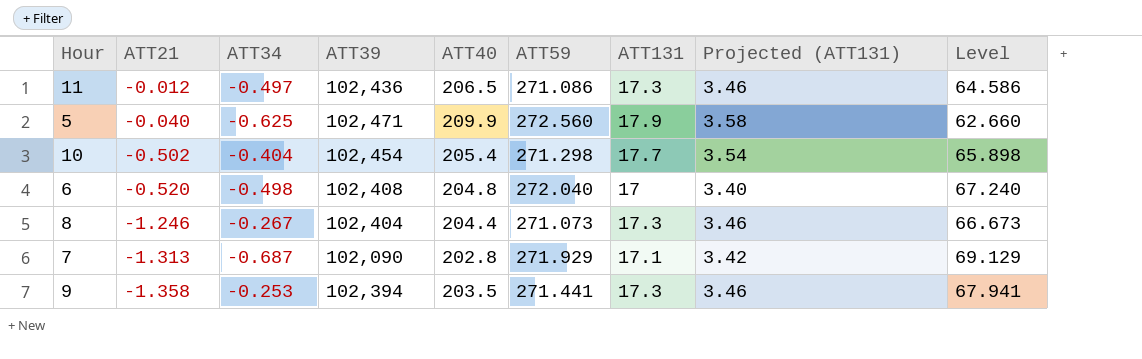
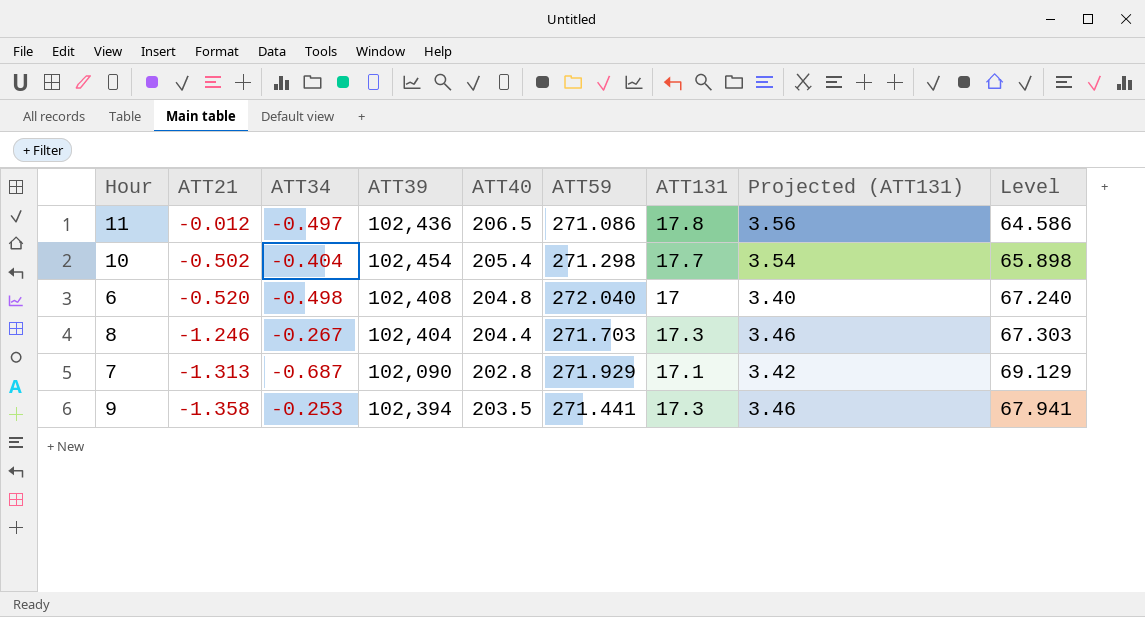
row 5: -0.040 | -0.625 | 102,471 | 209.9 | 272.560 | 17.9 | 3.58 | 62.660 -> none
11 | ATT131: 17.3 -> 17.8
11 | Projected (ATT131): 3.46 -> 3.56
8 | ATT59: 271.073 -> 271.703
8 | Level: 66.673 -> 67.303

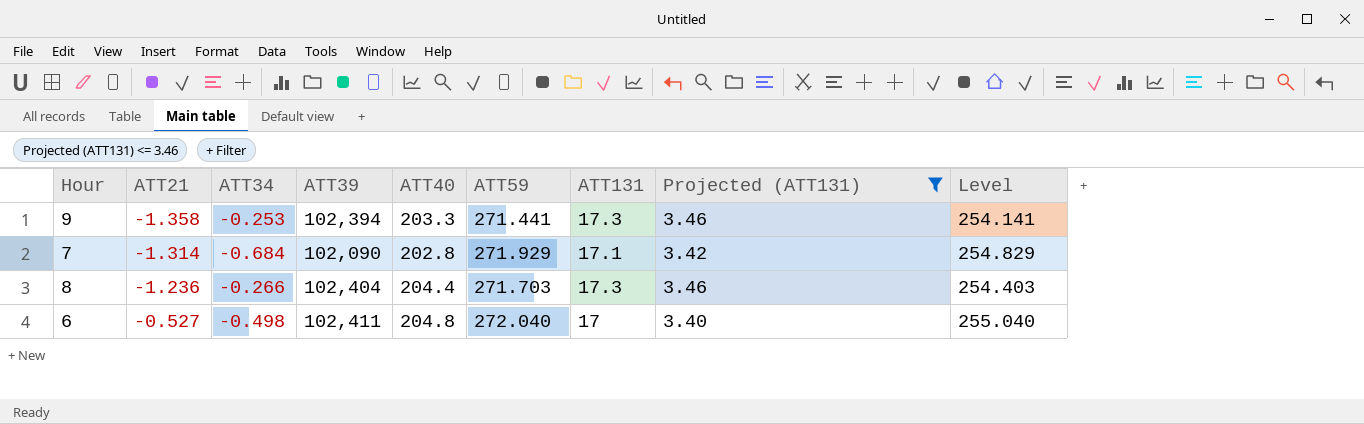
filter: none -> Projected (ATT131) <= 3.46
row order: ATT21 descending -> ATT21 ascending
column Level | formula: [ATT59] - [ATT40] -> [ATT59] - [ATT131]
9 | ATT40: 203.5 -> 203.3
7 | ATT21: -1.313 -> -1.314
7 | ATT34: -0.687 -> -0.684
8 | ATT21: -1.246 -> -1.236
8 | ATT34: -0.267 -> -0.266
6 | ATT21: -0.520 -> -0.527
6 | ATT39: 102,408 -> 102,411

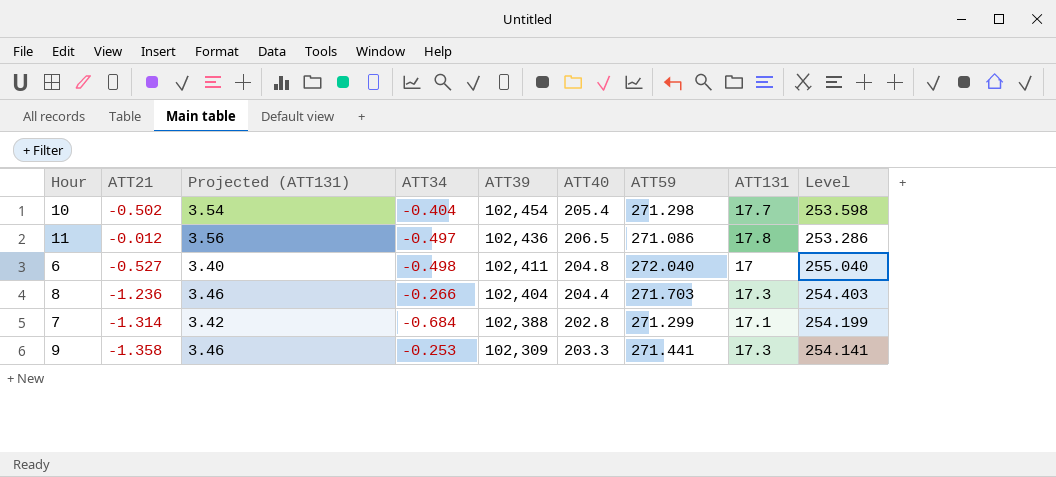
filter: Projected (ATT131) <= 3.46 -> none
row order: ATT21 ascending -> ATT39 descending
column Projected (ATT131) | position: 8 -> 3
7 | ATT39: 102,090 -> 102,388
7 | ATT59: 271.929 -> 271.299
7 | Level: 254.829 -> 254.199
9 | ATT39: 102,394 -> 102,309

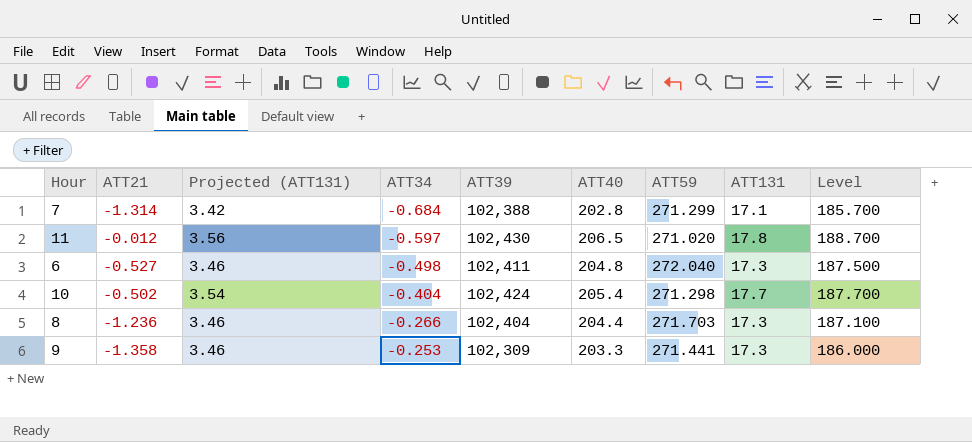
row order: ATT39 descending -> ATT34 ascending
column Level | formula: [ATT59] - [ATT131] -> [ATT40] - [ATT131]
11 | ATT34: -0.497 -> -0.597
11 | ATT39: 102,436 -> 102,430
11 | ATT59: 271.086 -> 271.020
6 | Projected (ATT131): 3.40 -> 3.46
6 | ATT131: 17 -> 17.3
10 | ATT39: 102,454 -> 102,424

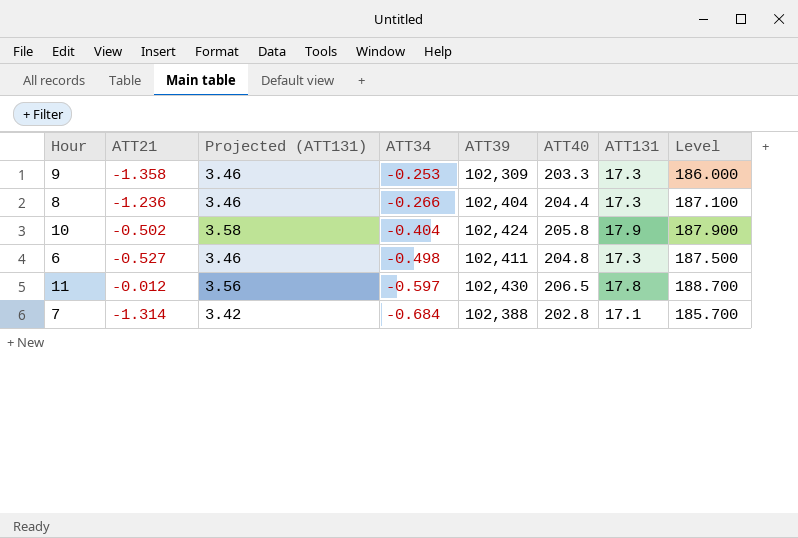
row order: ATT34 ascending -> ATT34 descending
column ATT59 | position: 7 -> none
10 | Projected (ATT131): 3.54 -> 3.58
10 | ATT40: 205.4 -> 205.8
10 | ATT131: 17.7 -> 17.9
10 | Level: 187.700 -> 187.900

